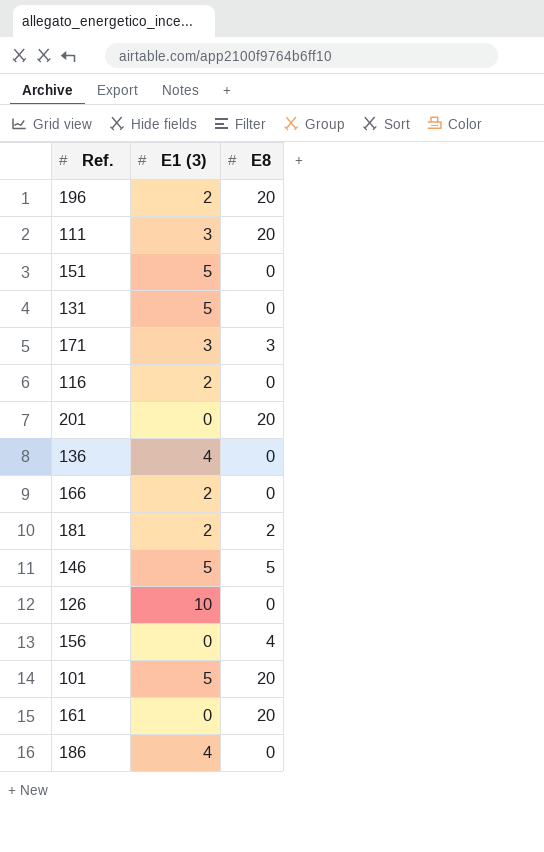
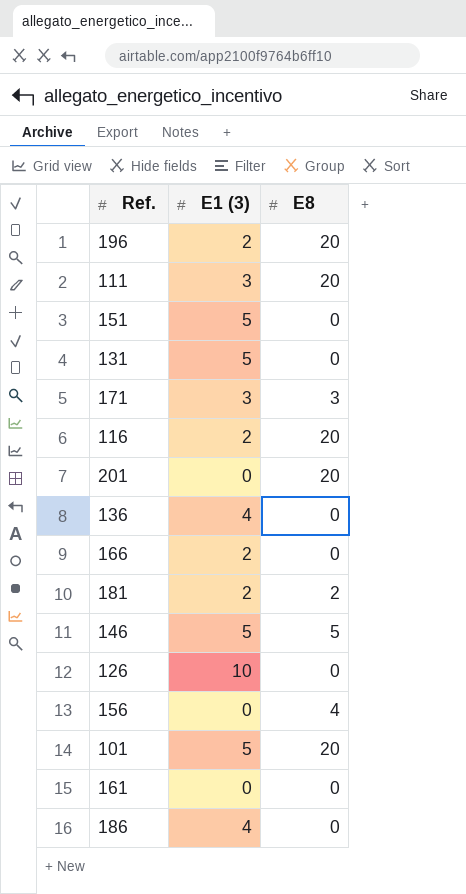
116 | E8: 0 -> 20
161 | E8: 20 -> 0

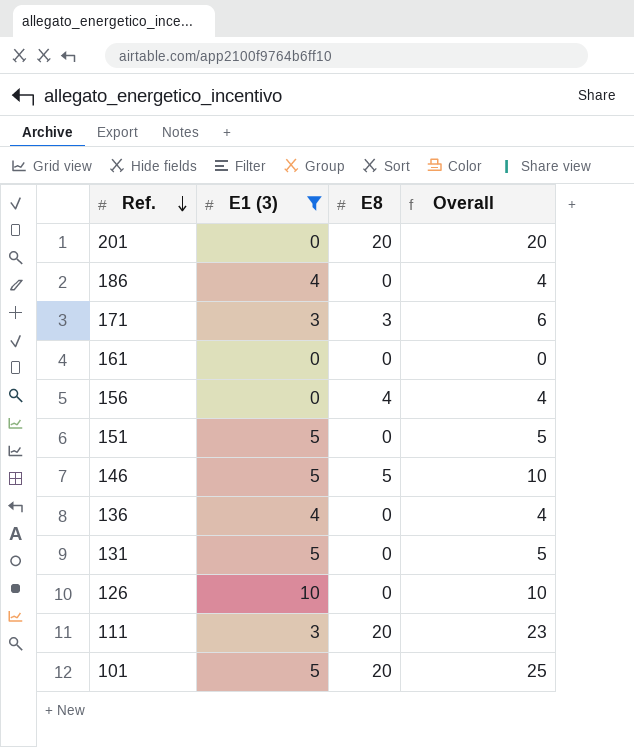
filter: none -> E1 (3) != 2
row order: none -> Ref. descending
column Overall | formula: none -> [E1 (3)] + [E8]

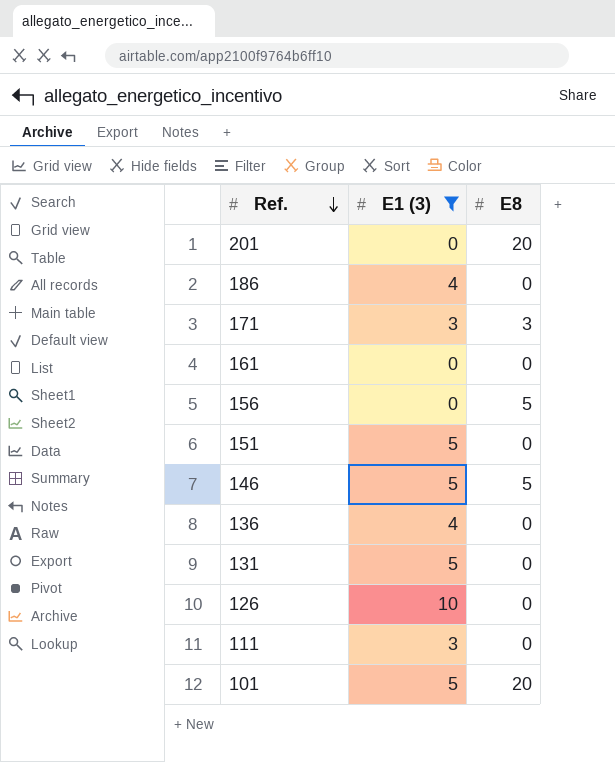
column Overall | formula: [E1 (3)] + [E8] -> none
156 | E8: 4 -> 5
111 | E8: 20 -> 0

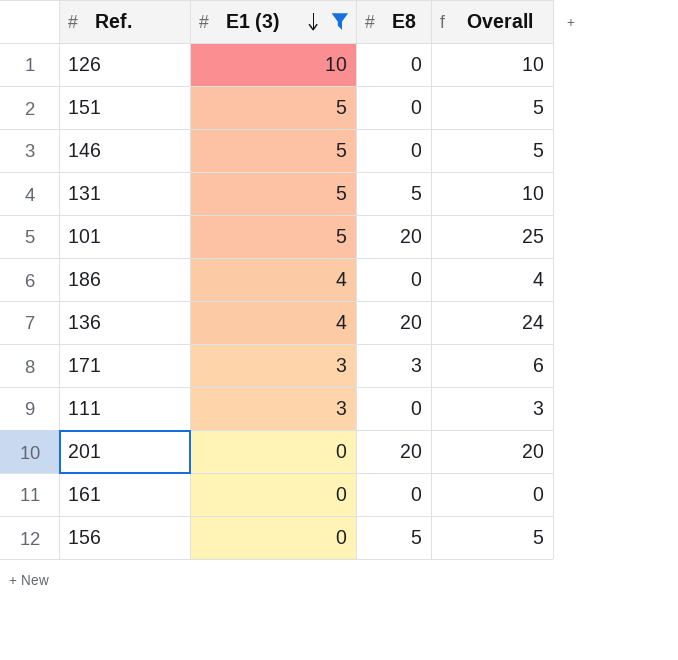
row order: Ref. descending -> E1 (3) descending
column Overall | formula: none -> [E1 (3)] + [E8]
146 | E8: 5 -> 0
131 | E8: 0 -> 5
136 | E8: 0 -> 20

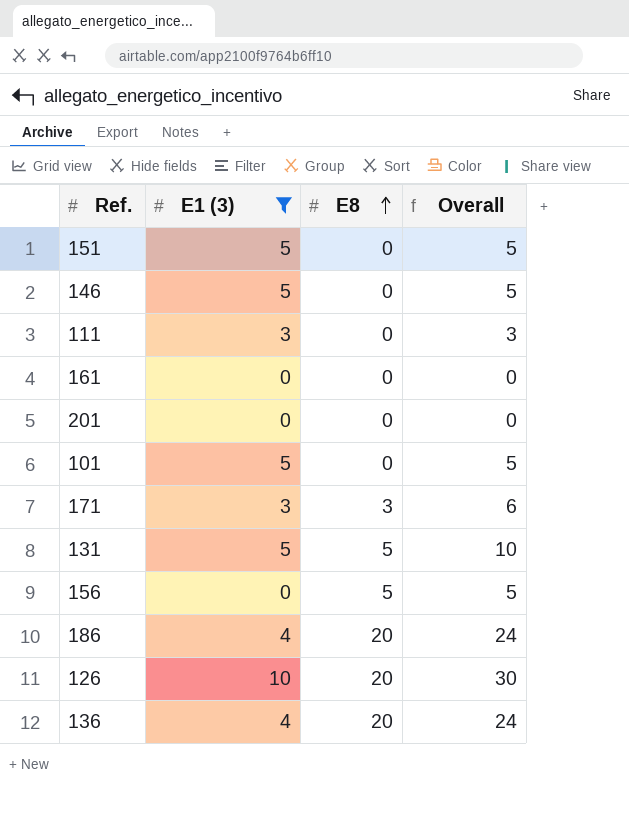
row order: E1 (3) descending -> E8 ascending
201 | E8: 20 -> 0
201 | Overall: 20 -> 0
101 | E8: 20 -> 0
101 | Overall: 25 -> 5
186 | E8: 0 -> 20
186 | Overall: 4 -> 24
126 | E8: 0 -> 20
126 | Overall: 10 -> 30

